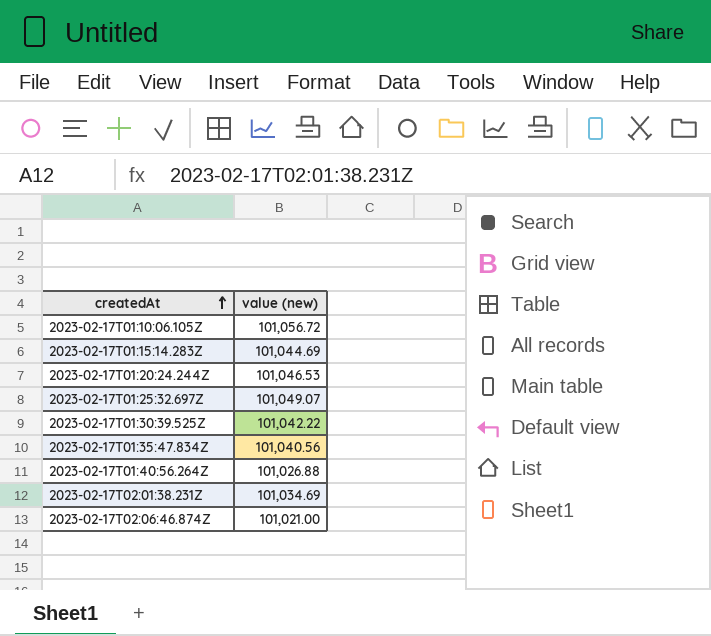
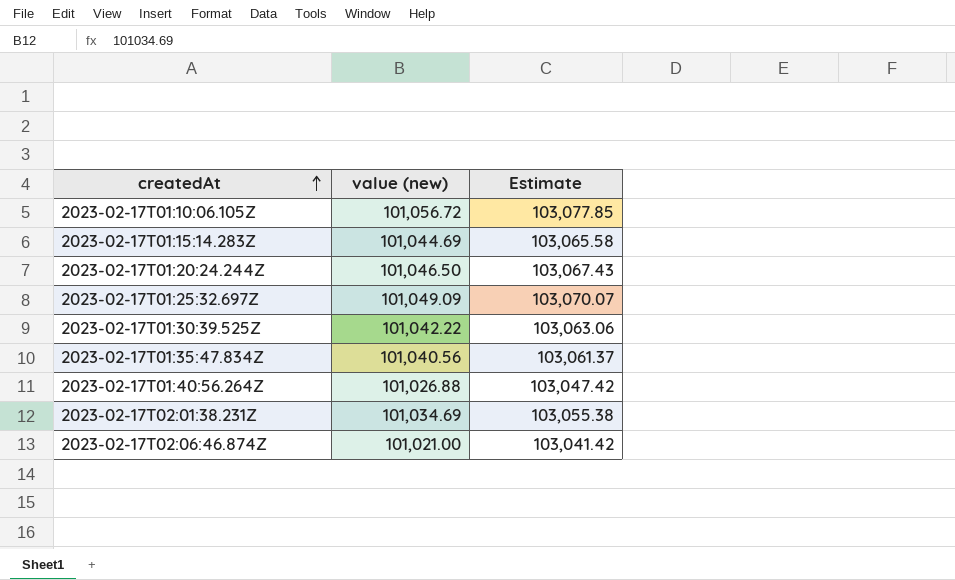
column Estimate | formula: none -> [value (new)] * 1.02
2023-02-17T01:20:24.244Z | value (new): 101,046.53 -> 101,046.50
2023-02-17T01:25:32.697Z | value (new): 101,049.07 -> 101,049.09

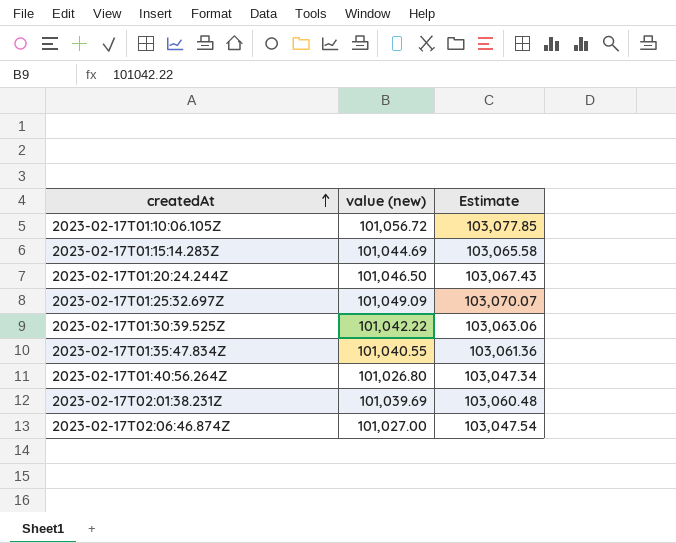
2023-02-17T01:35:47.834Z | value (new): 101,040.56 -> 101,040.55
2023-02-17T01:35:47.834Z | Estimate: 103,061.37 -> 103,061.36
2023-02-17T01:40:56.264Z | value (new): 101,026.88 -> 101,026.80
2023-02-17T01:40:56.264Z | Estimate: 103,047.42 -> 103,047.34
2023-02-17T02:01:38.231Z | value (new): 101,034.69 -> 101,039.69
2023-02-17T02:01:38.231Z | Estimate: 103,055.38 -> 103,060.48
2023-02-17T02:06:46.874Z | value (new): 101,021.00 -> 101,027.00
2023-02-17T02:06:46.874Z | Estimate: 103,041.42 -> 103,047.54

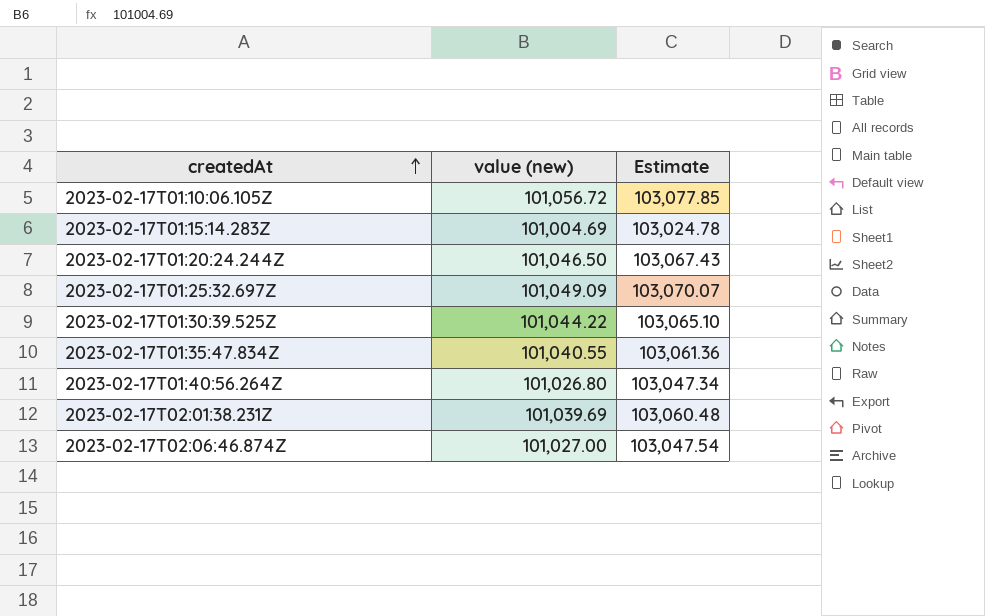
2023-02-17T01:15:14.283Z | value (new): 101,044.69 -> 101,004.69
2023-02-17T01:15:14.283Z | Estimate: 103,065.58 -> 103,024.78
2023-02-17T01:30:39.525Z | value (new): 101,042.22 -> 101,044.22
2023-02-17T01:30:39.525Z | Estimate: 103,063.06 -> 103,065.10

